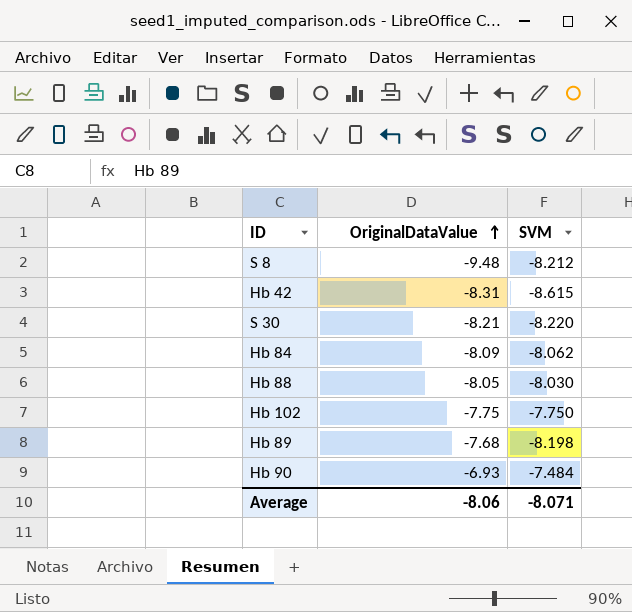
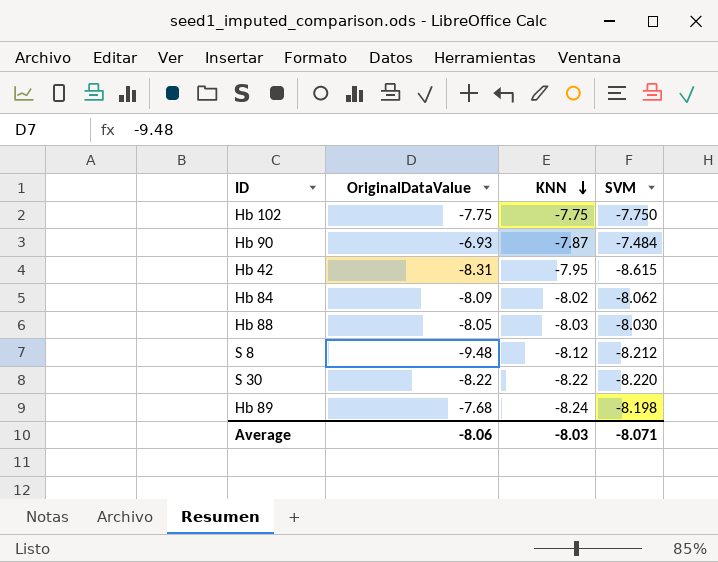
row order: OriginalDataValue ascending -> KNN descending
column KNN | position: none -> 3
S 30 | OriginalDataValue: -8.21 -> -8.22

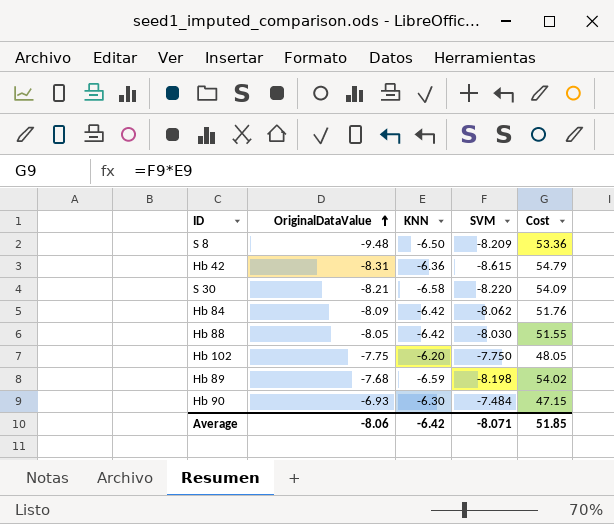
row order: KNN descending -> OriginalDataValue ascending
column Cost | formula: none -> [KNN] * [SVM]
S 8 | KNN: -8.12 -> -6.50
S 8 | SVM: -8.212 -> -8.209
Hb 42 | KNN: -7.95 -> -6.36
S 30 | OriginalDataValue: -8.22 -> -8.21
S 30 | KNN: -8.22 -> -6.58
Hb 84 | KNN: -8.02 -> -6.42
Hb 88 | KNN: -8.03 -> -6.42
Hb 102 | KNN: -7.75 -> -6.20
Hb 89 | KNN: -8.24 -> -6.59
Hb 90 | KNN: -7.87 -> -6.30
Average | KNN: -8.03 -> -6.42

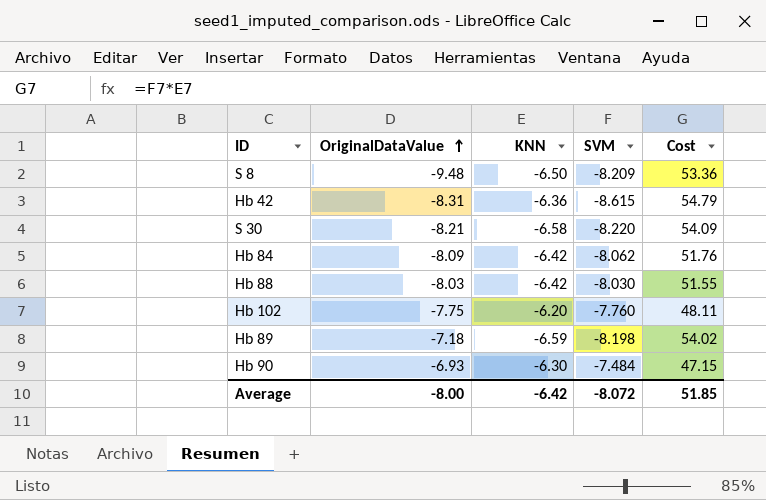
Hb 88 | OriginalDataValue: -8.05 -> -8.03
Hb 102 | SVM: -7.750 -> -7.760
Hb 102 | Cost: 48.05 -> 48.11
Hb 89 | OriginalDataValue: -7.68 -> -7.18
Average | OriginalDataValue: -8.06 -> -8.00
Average | SVM: -8.071 -> -8.072

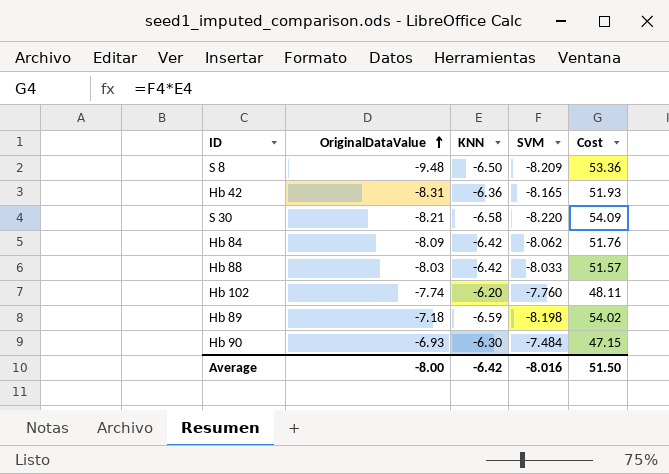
Hb 42 | SVM: -8.615 -> -8.165
Hb 42 | Cost: 54.79 -> 51.93
Hb 88 | SVM: -8.030 -> -8.033
Hb 88 | Cost: 51.55 -> 51.57
Hb 102 | OriginalDataValue: -7.75 -> -7.74
Average | SVM: -8.072 -> -8.016
Average | Cost: 51.85 -> 51.50

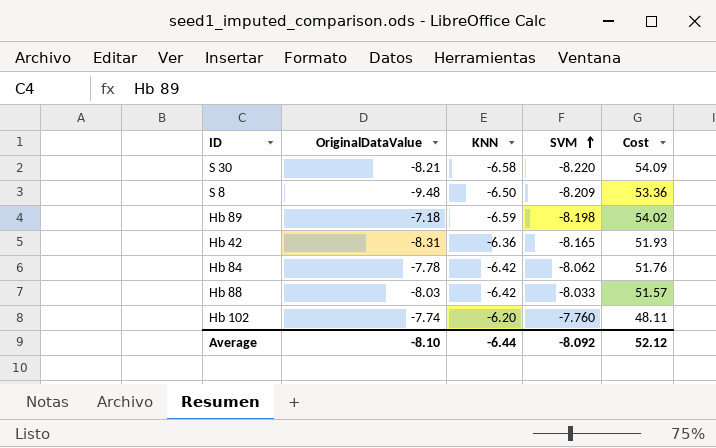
row order: OriginalDataValue ascending -> SVM ascending
row Hb 90: -6.93 | -6.30 | -7.484 | 47.15 -> none
Hb 84 | OriginalDataValue: -8.09 -> -7.78
Average | OriginalDataValue: -8.00 -> -8.10
Average | KNN: -6.42 -> -6.44
Average | SVM: -8.016 -> -8.092
Average | Cost: 51.50 -> 52.12

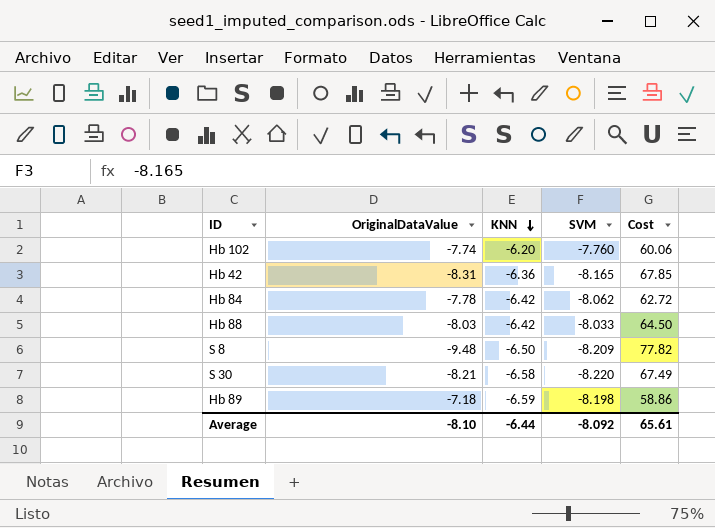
row order: SVM ascending -> KNN descending
column Cost | formula: [KNN] * [SVM] -> [OriginalDataValue] * [SVM]
Average | Cost: 52.12 -> 65.61

